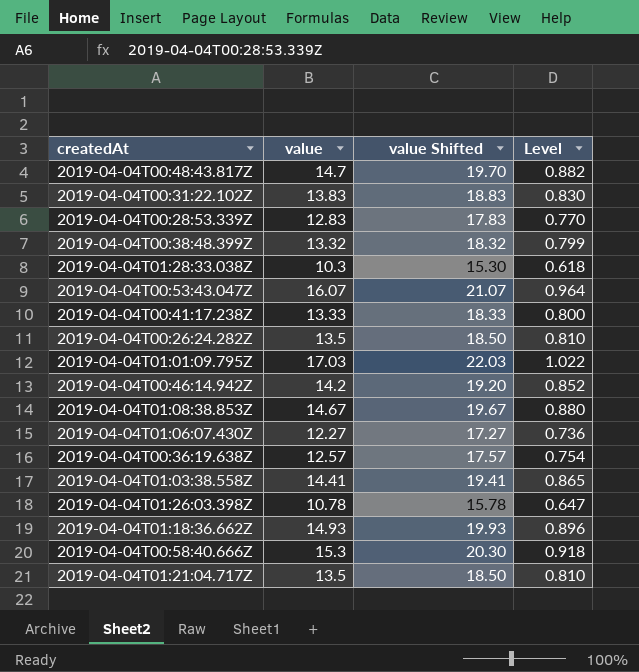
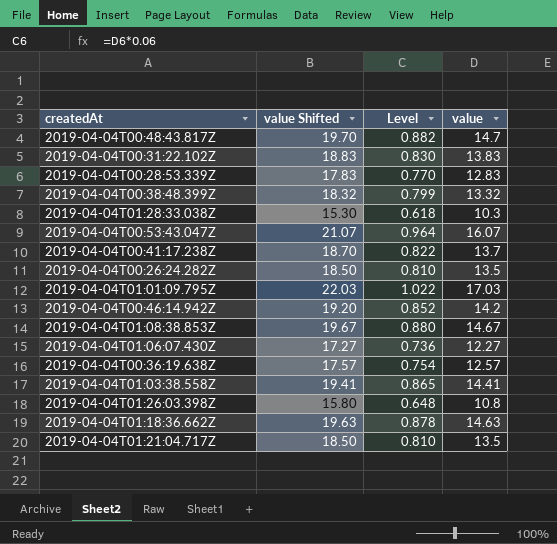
column value | position: 2 -> 4
row 2019-04-04T00:58:40.666Z: 15.3 | 20.30 | 0.918 -> none
2019-04-04T00:41:17.238Z | value Shifted: 18.33 -> 18.70
2019-04-04T00:41:17.238Z | Level: 0.800 -> 0.822
2019-04-04T00:41:17.238Z | value: 13.33 -> 13.7
2019-04-04T01:26:03.398Z | value Shifted: 15.78 -> 15.80
2019-04-04T01:26:03.398Z | Level: 0.647 -> 0.648
2019-04-04T01:26:03.398Z | value: 10.78 -> 10.8
2019-04-04T01:18:36.662Z | value Shifted: 19.93 -> 19.63
2019-04-04T01:18:36.662Z | Level: 0.896 -> 0.878
2019-04-04T01:18:36.662Z | value: 14.93 -> 14.63

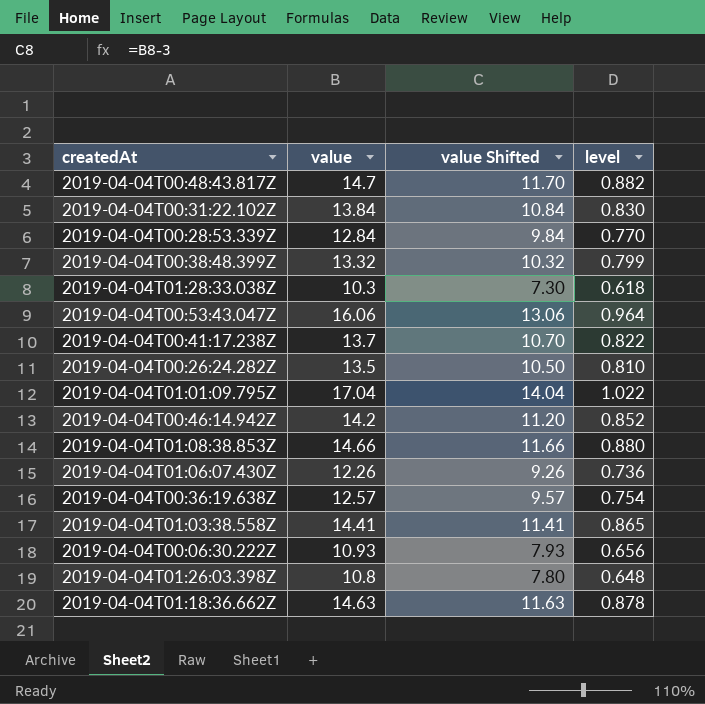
column value | position: 4 -> 2
column value Shifted | formula: [value] + 5 -> [value] - 3
column name: Level -> level
row 2019-04-04T01:21:04.717Z: 18.50 | 0.810 | 13.5 -> none
2019-04-04T00:31:22.102Z | value: 13.83 -> 13.84
2019-04-04T00:28:53.339Z | value: 12.83 -> 12.84
2019-04-04T00:53:43.047Z | value: 16.07 -> 16.06
2019-04-04T01:01:09.795Z | value: 17.03 -> 17.04
2019-04-04T01:08:38.853Z | value: 14.67 -> 14.66
2019-04-04T01:06:07.430Z | value: 12.27 -> 12.26
row 2019-04-04T00:06:30.222Z: none -> 10.93 | 7.93 | 0.656

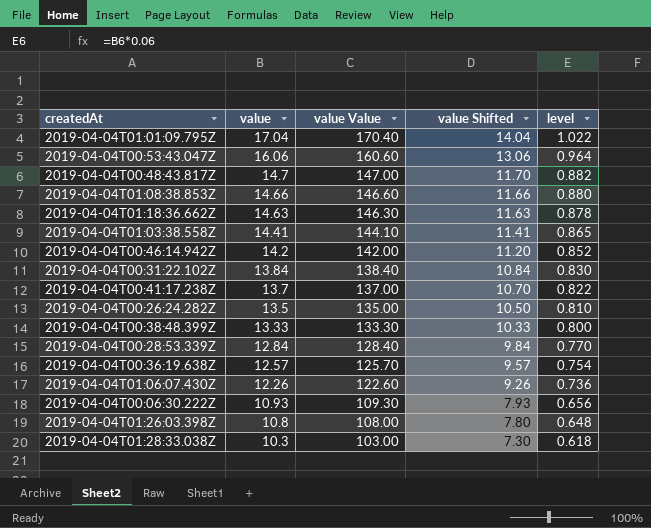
row order: none -> value descending
column value Value | formula: none -> [value] * 10
2019-04-04T00:38:48.399Z | value: 13.32 -> 13.33
2019-04-04T00:38:48.399Z | value Shifted: 10.32 -> 10.33
2019-04-04T00:38:48.399Z | level: 0.799 -> 0.800

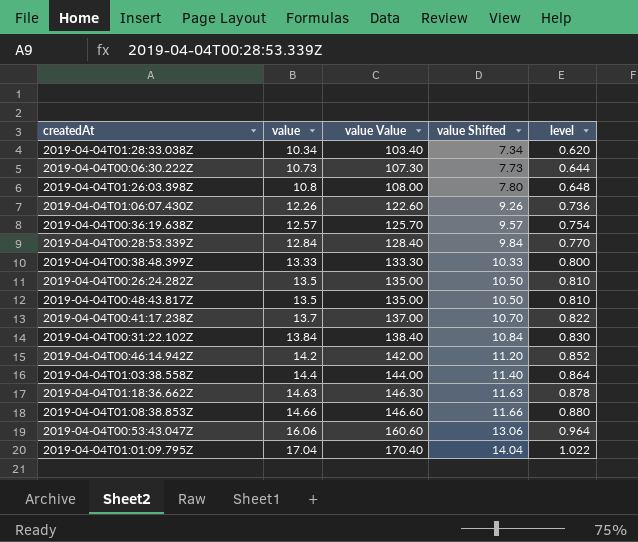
row order: value descending -> value ascending
2019-04-04T01:28:33.038Z | value: 10.3 -> 10.34
2019-04-04T01:28:33.038Z | value Value: 103.00 -> 103.40
2019-04-04T01:28:33.038Z | value Shifted: 7.30 -> 7.34
2019-04-04T01:28:33.038Z | level: 0.618 -> 0.620
2019-04-04T00:06:30.222Z | value: 10.93 -> 10.73
2019-04-04T00:06:30.222Z | value Value: 109.30 -> 107.30
2019-04-04T00:06:30.222Z | value Shifted: 7.93 -> 7.73
2019-04-04T00:06:30.222Z | level: 0.656 -> 0.644
2019-04-04T00:48:43.817Z | value: 14.7 -> 13.5
2019-04-04T00:48:43.817Z | value Value: 147.00 -> 135.00
2019-04-04T00:48:43.817Z | value Shifted: 11.70 -> 10.50
2019-04-04T00:48:43.817Z | level: 0.882 -> 0.810
2019-04-04T01:03:38.558Z | value: 14.41 -> 14.4
2019-04-04T01:03:38.558Z | value Value: 144.10 -> 144.00
2019-04-04T01:03:38.558Z | value Shifted: 11.41 -> 11.40
2019-04-04T01:03:38.558Z | level: 0.865 -> 0.864

